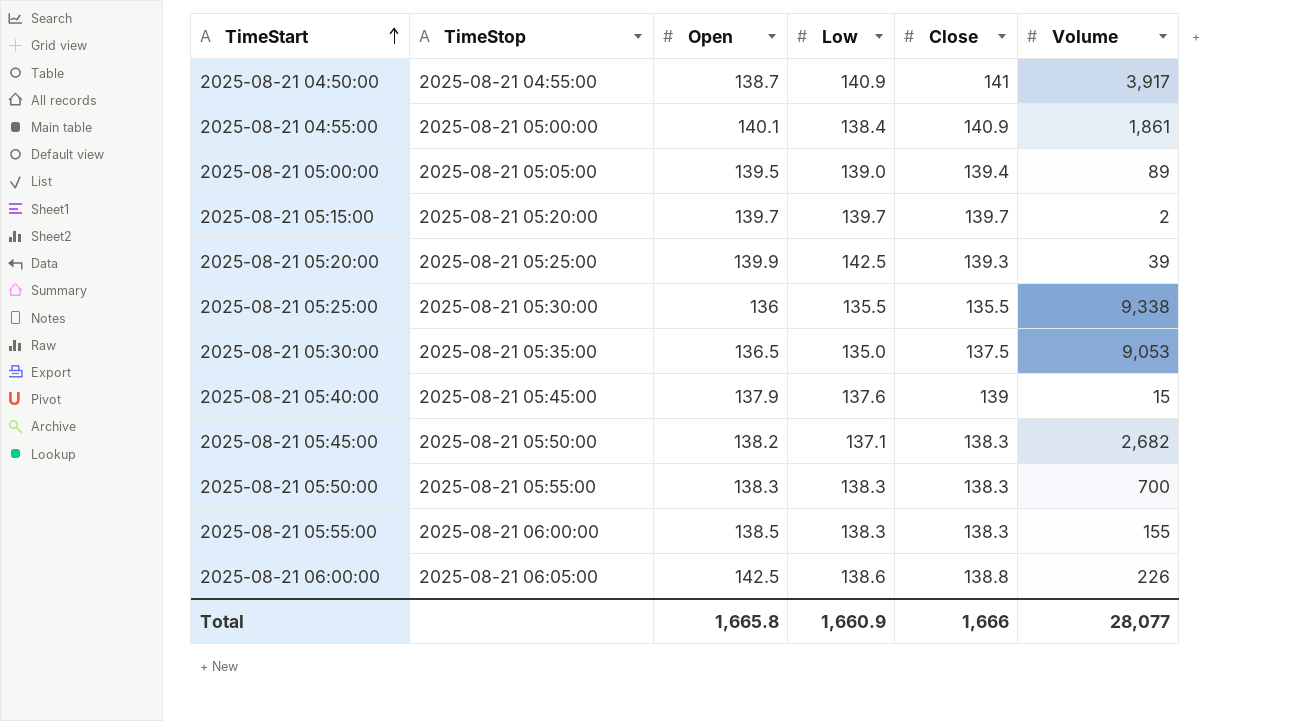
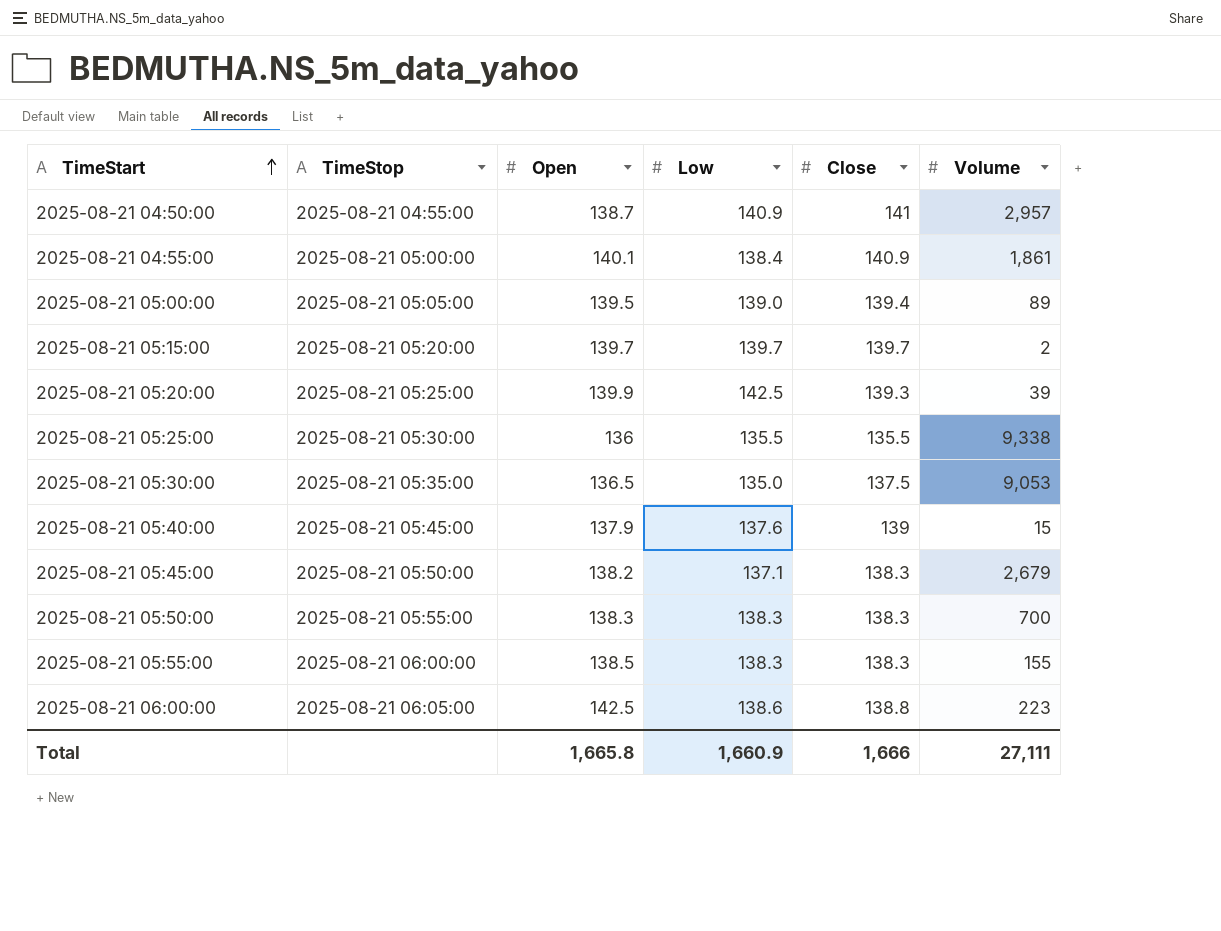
2025-08-21 04:50:00 | Volume: 3,917 -> 2,957
2025-08-21 05:45:00 | Volume: 2,682 -> 2,679
2025-08-21 06:00:00 | Volume: 226 -> 223
Total | Volume: 28,077 -> 27,111

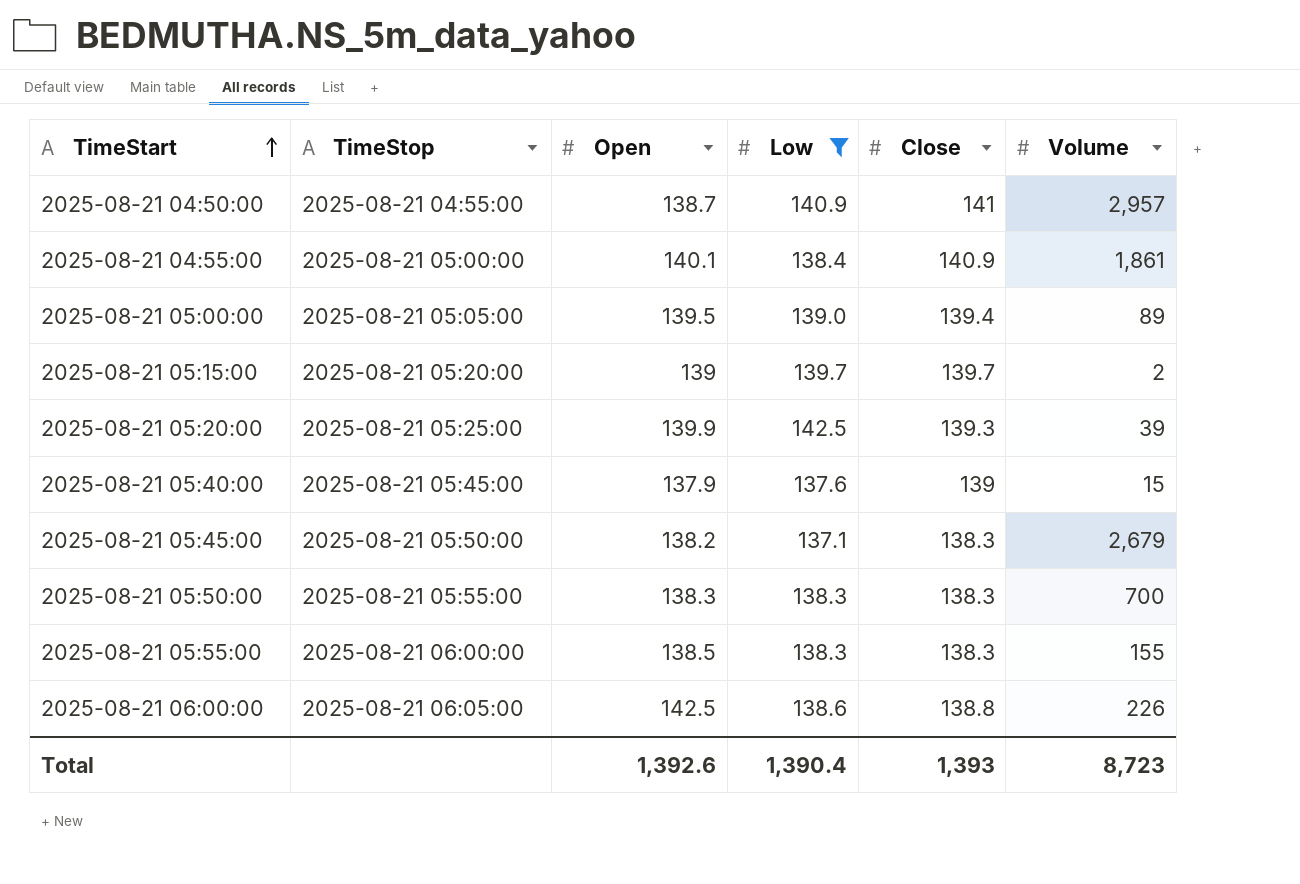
filter: none -> Low >= 137.1
2025-08-21 05:15:00 | Open: 139.7 -> 139
2025-08-21 06:00:00 | Volume: 223 -> 226
Total | Open: 1,665.8 -> 1,392.6
Total | Low: 1,660.9 -> 1,390.4
Total | Close: 1,666 -> 1,393
Total | Volume: 27,111 -> 8,723

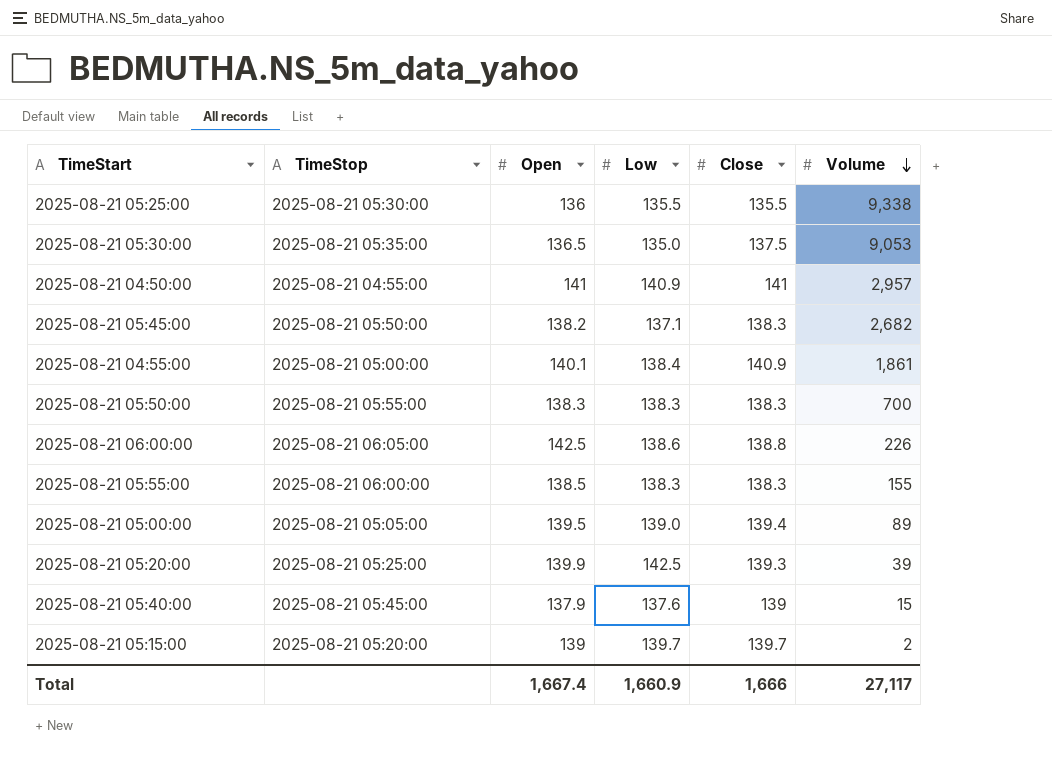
filter: Low >= 137.1 -> none
row order: TimeStart ascending -> Volume descending
2025-08-21 04:50:00 | Open: 138.7 -> 141
2025-08-21 05:45:00 | Volume: 2,679 -> 2,682
Total | Open: 1,392.6 -> 1,667.4
Total | Low: 1,390.4 -> 1,660.9
Total | Close: 1,393 -> 1,666
Total | Volume: 8,723 -> 27,117

